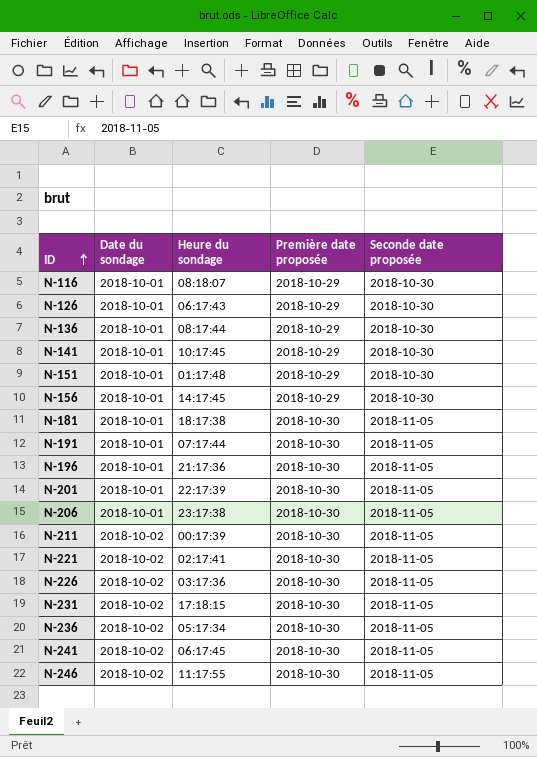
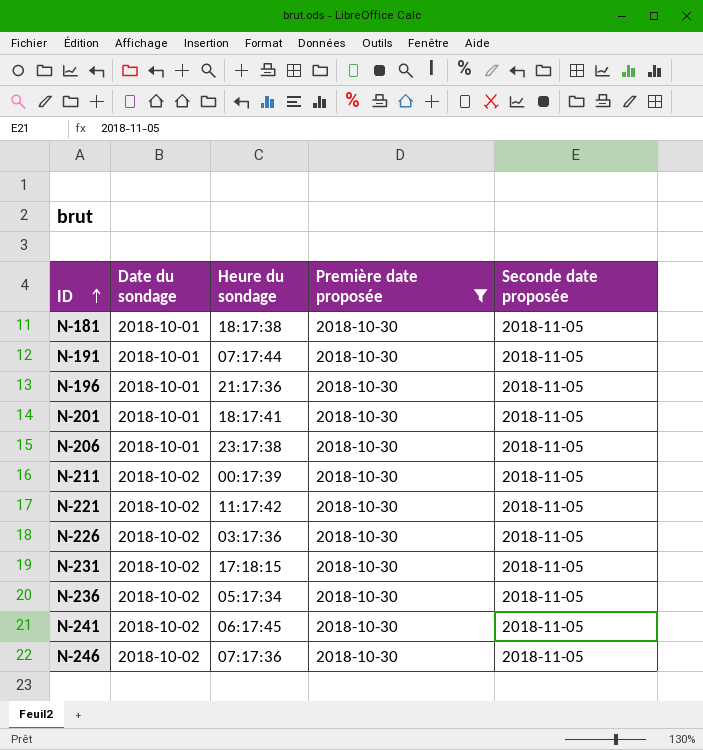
filter: none -> Première date proposée = 2018-10-30
N-201 | Heure du sondage: 22:17:39 -> 18:17:41
N-221 | Heure du sondage: 02:17:41 -> 11:17:42
N-246 | Heure du sondage: 11:17:55 -> 07:17:36

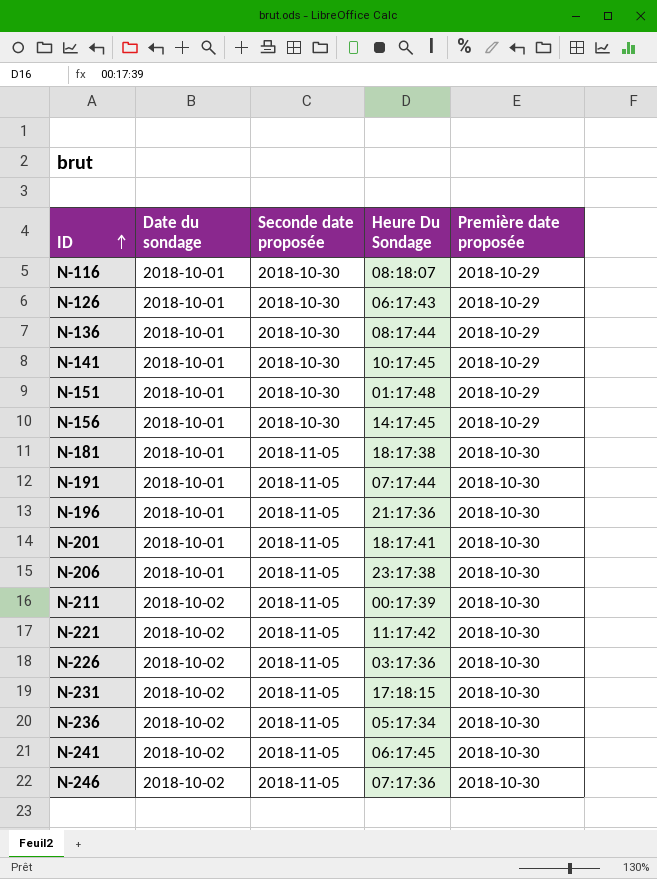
filter: Première date proposée = 2018-10-30 -> none
column Seconde date proposée | position: 5 -> 3
column name: Heure du sondage -> Heure Du Sondage

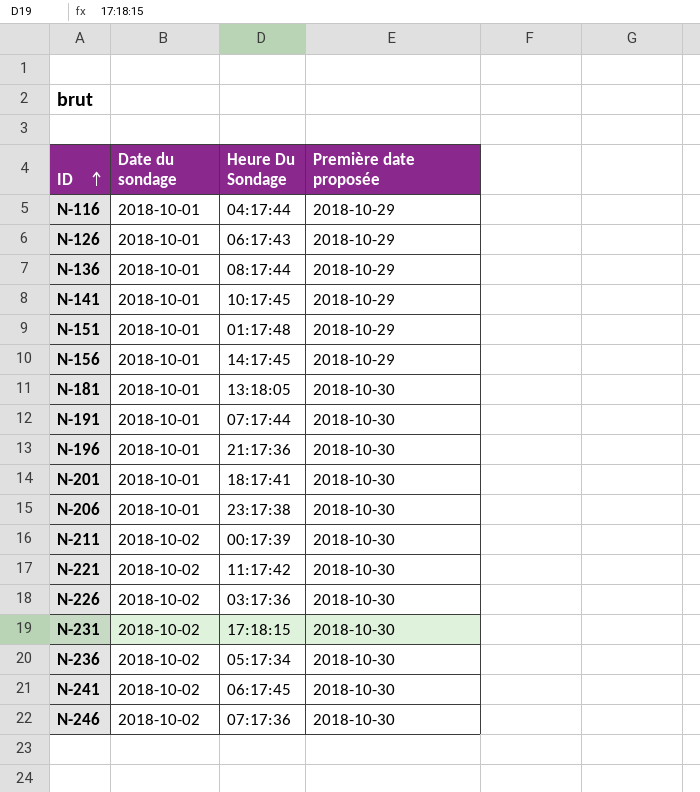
column Seconde date proposée | position: 3 -> none
N-116 | Heure Du Sondage: 08:18:07 -> 04:17:44
N-181 | Heure Du Sondage: 18:17:38 -> 13:18:05

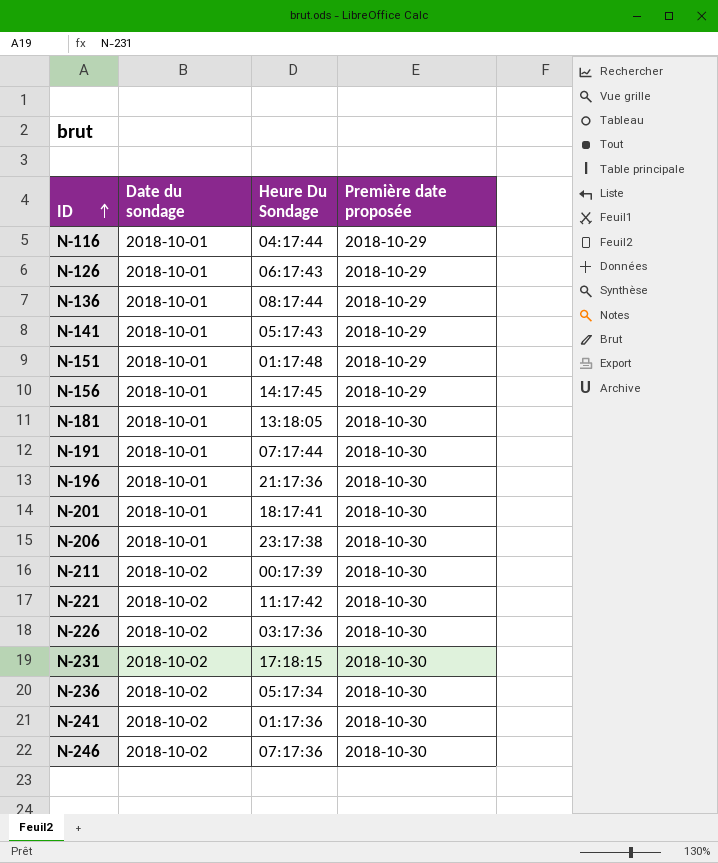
N-141 | Heure Du Sondage: 10:17:45 -> 05:17:43
N-241 | Heure Du Sondage: 06:17:45 -> 01:17:36

